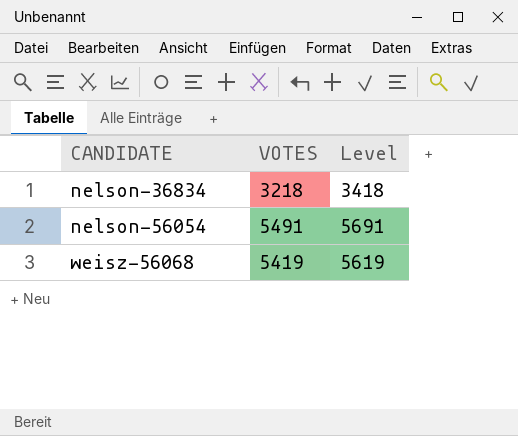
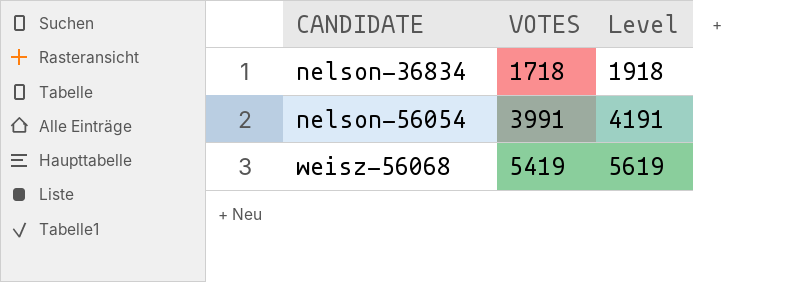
nelson-36834 | VOTES: 3218 -> 1718
nelson-36834 | Level: 3418 -> 1918
nelson-56054 | VOTES: 5491 -> 3991
nelson-56054 | Level: 5691 -> 4191

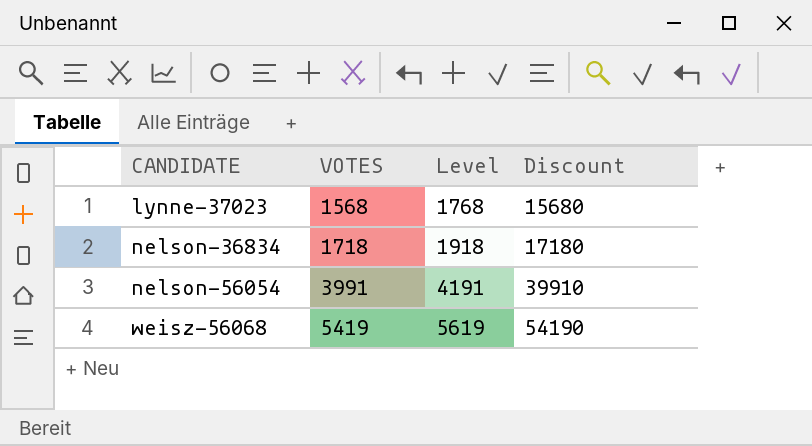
column Discount | formula: none -> [VOTES] * 10
row lynne-37023: none -> 1568 | 1768 | 15680

